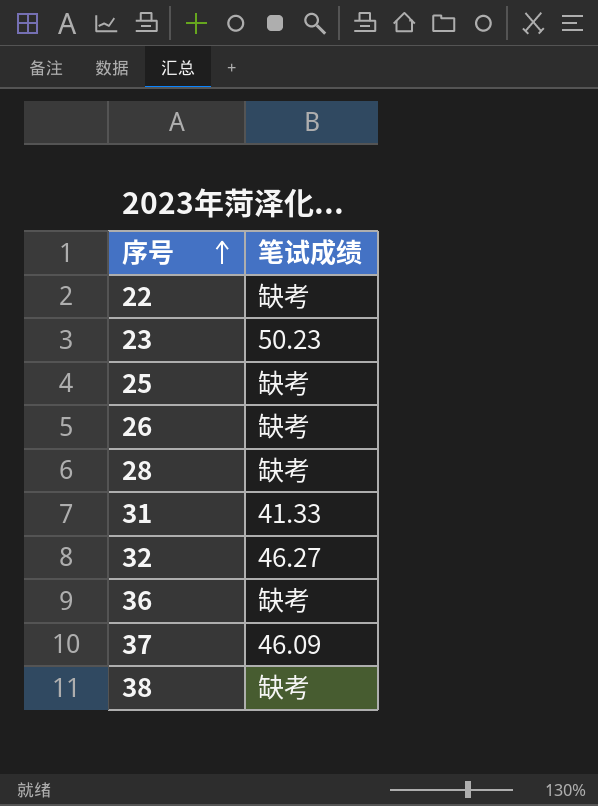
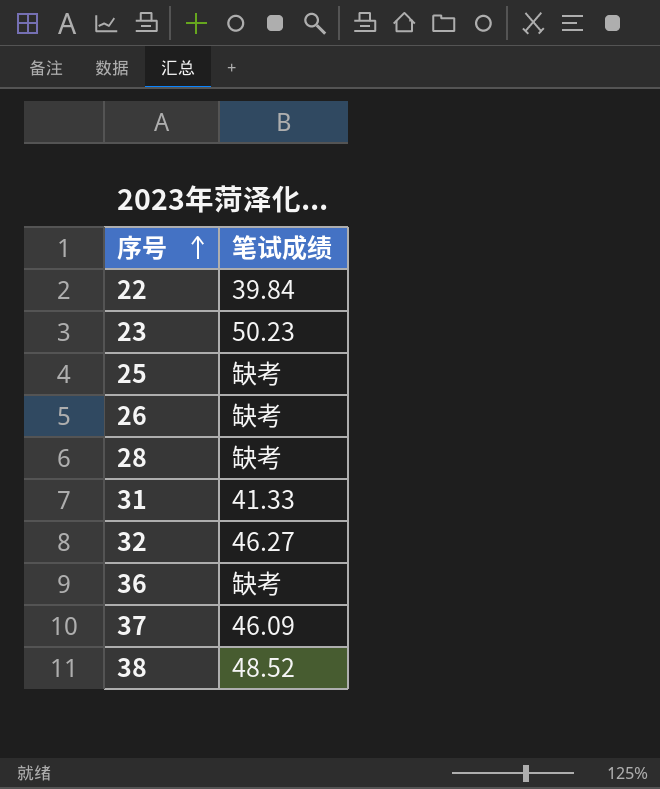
22 | 笔试成绩: 缺考 -> 39.84
38 | 笔试成绩: 缺考 -> 48.52

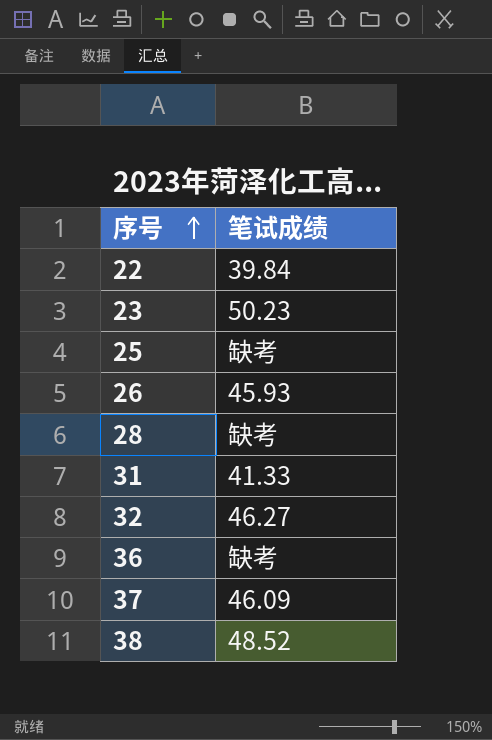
26 | 笔试成绩: 缺考 -> 45.93

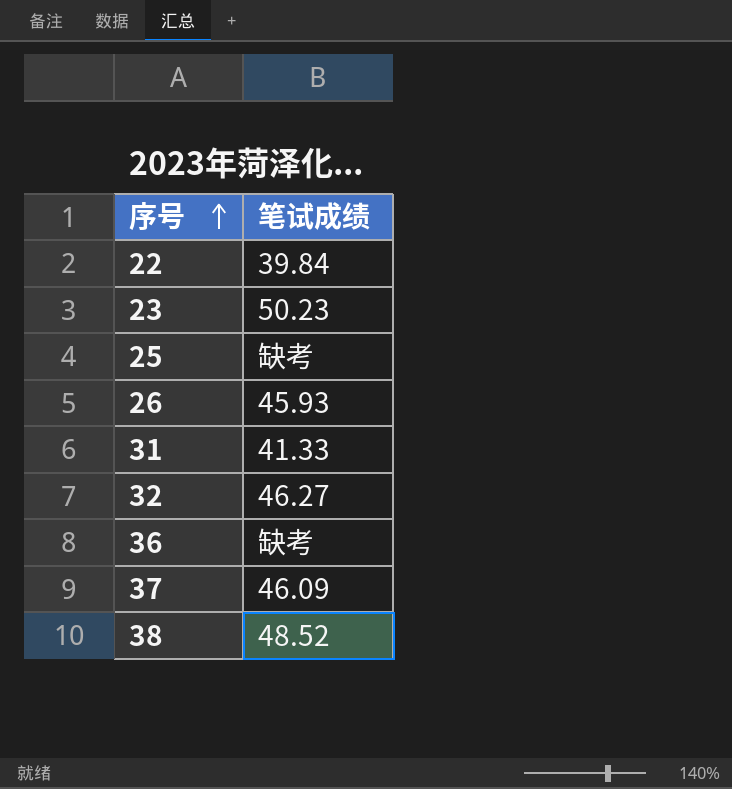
row 28: 缺考 -> none

